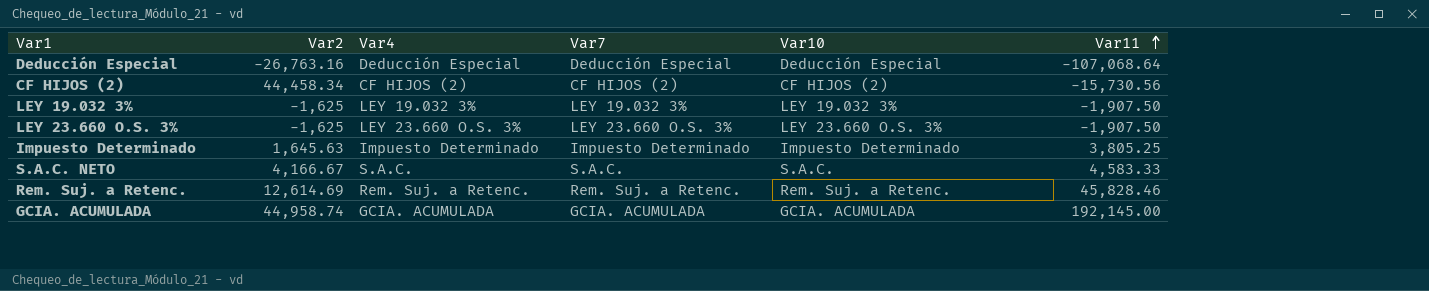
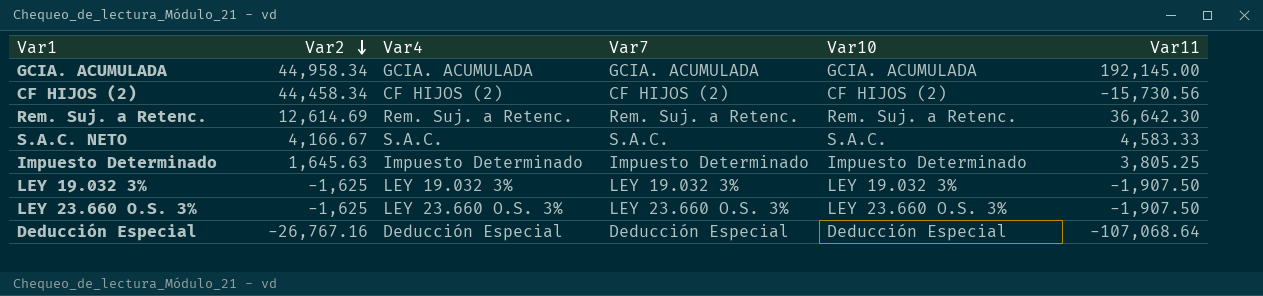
row order: Var11 ascending -> Var2 descending
GCIA. ACUMULADA | Var2: 44,958.74 -> 44,958.34
Rem. Suj. a Retenc. | Var11: 45,828.46 -> 36,642.30
Deducción Especial | Var2: -26,763.16 -> -26,767.16

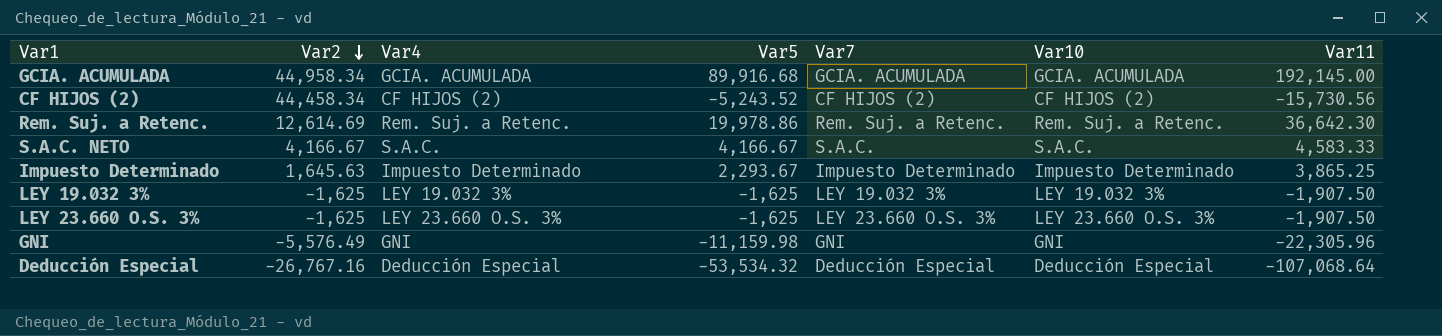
column Var5 | position: none -> 4
Impuesto Determinado | Var11: 3,805.25 -> 3,865.25
row GNI: none -> -5,576.49 | GNI | -11,159.98 | GNI | GNI | -22,305.96

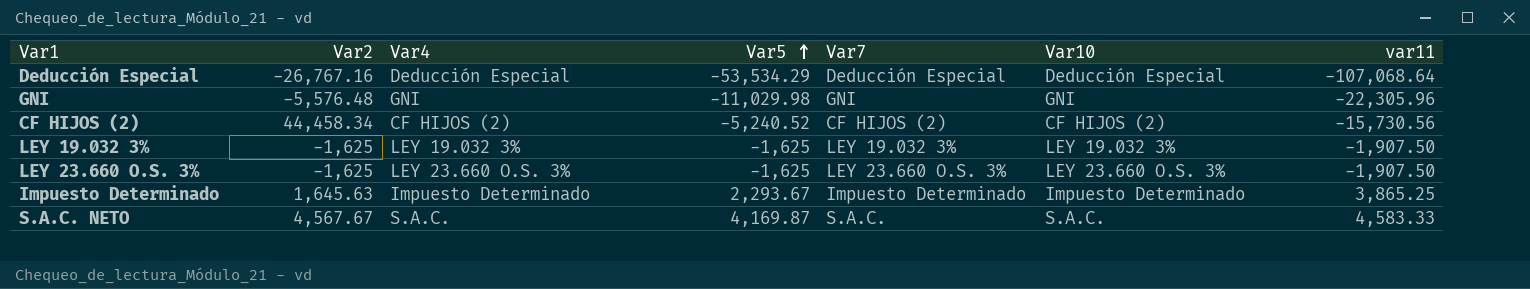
row order: Var2 descending -> Var5 ascending
column name: Var11 -> var11
row GCIA. ACUMULADA: 44,958.34 | GCIA. ACUMULADA | 89,916.68 | GCIA. ACUMULADA | GCIA. ACUMULADA | 192,145.00 -> none
row Rem. Suj. a Retenc.: 12,614.69 | Rem. Suj. a Retenc. | 19,978.86 | Rem. Suj. a Retenc. | Rem. Suj. a Retenc. | 36,642.30 -> none
Deducción Especial | Var5: -53,534.32 -> -53,534.29
GNI | Var2: -5,576.49 -> -5,576.48
GNI | Var5: -11,159.98 -> -11,029.98
CF HIJOS (2) | Var5: -5,243.52 -> -5,240.52
S.A.C. NETO | Var2: 4,166.67 -> 4,567.67
S.A.C. NETO | Var5: 4,166.67 -> 4,169.87

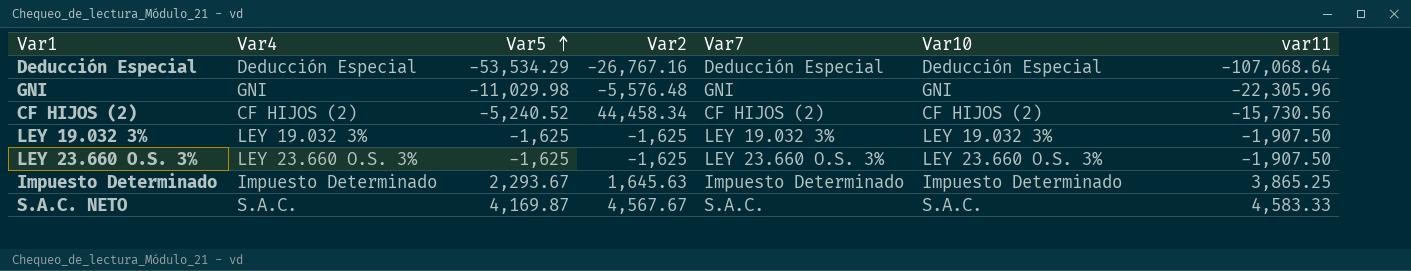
column Var2 | position: 2 -> 4

